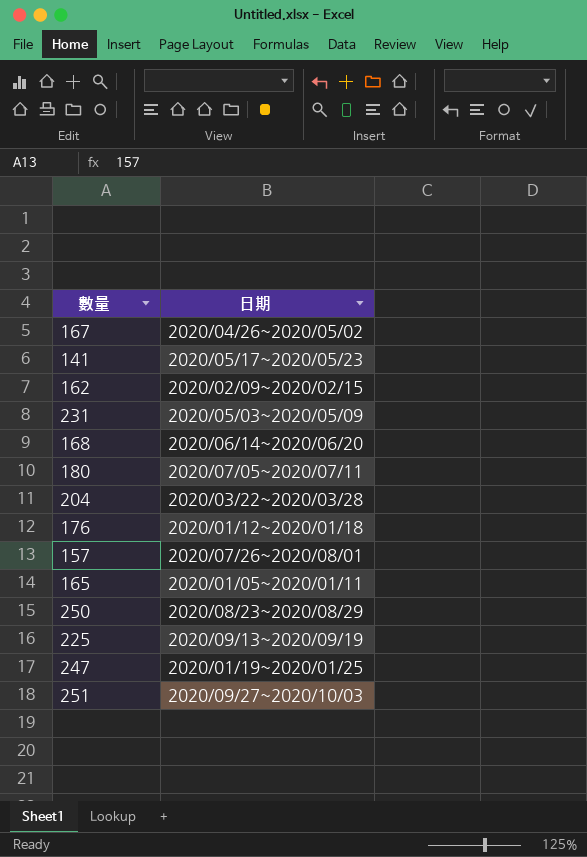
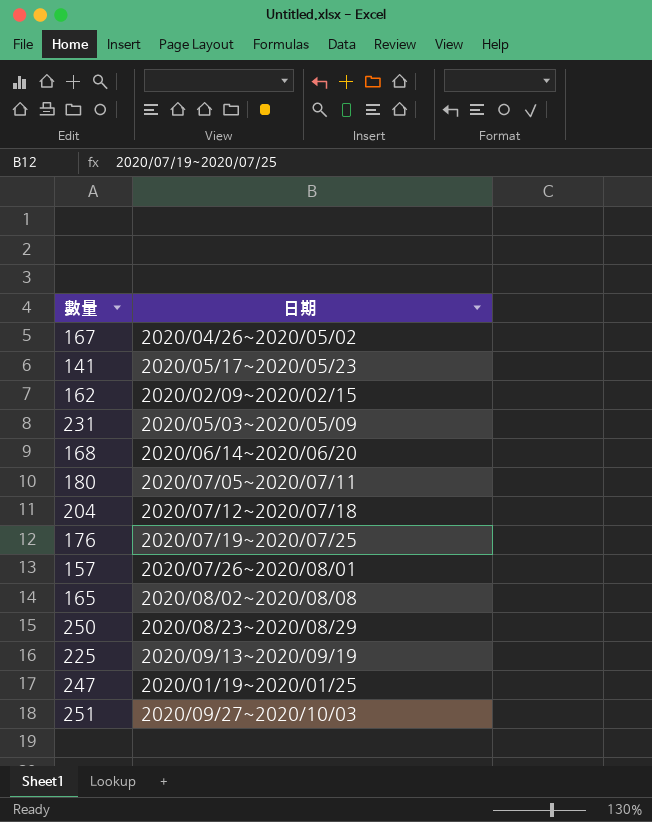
204 | 日期: 2020/03/22~2020/03/28 -> 2020/07/12~2020/07/18
176 | 日期: 2020/01/12~2020/01/18 -> 2020/07/19~2020/07/25
165 | 日期: 2020/01/05~2020/01/11 -> 2020/08/02~2020/08/08

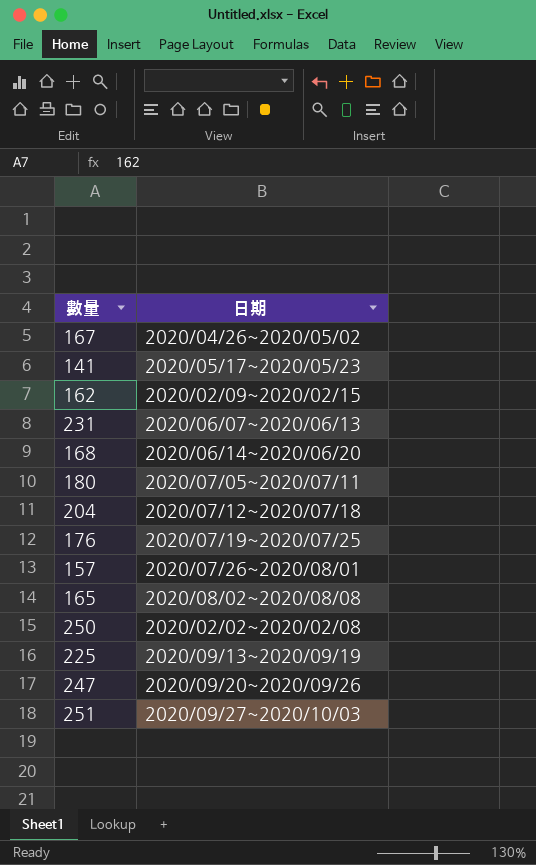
231 | 日期: 2020/05/03~2020/05/09 -> 2020/06/07~2020/06/13
250 | 日期: 2020/08/23~2020/08/29 -> 2020/02/02~2020/02/08
247 | 日期: 2020/01/19~2020/01/25 -> 2020/09/20~2020/09/26

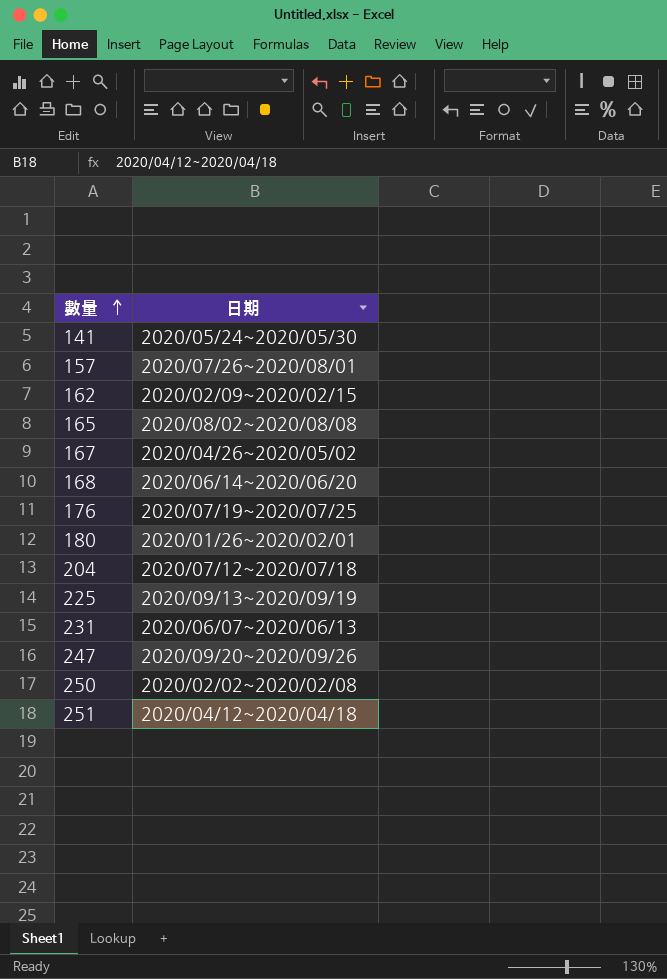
row order: none -> 數量 ascending
141 | 日期: 2020/05/17~2020/05/23 -> 2020/05/24~2020/05/30
180 | 日期: 2020/07/05~2020/07/11 -> 2020/01/26~2020/02/01
251 | 日期: 2020/09/27~2020/10/03 -> 2020/04/12~2020/04/18

